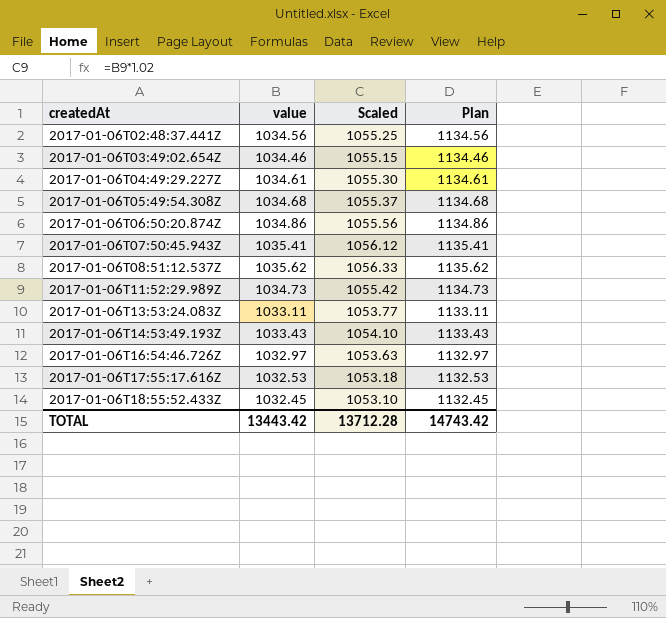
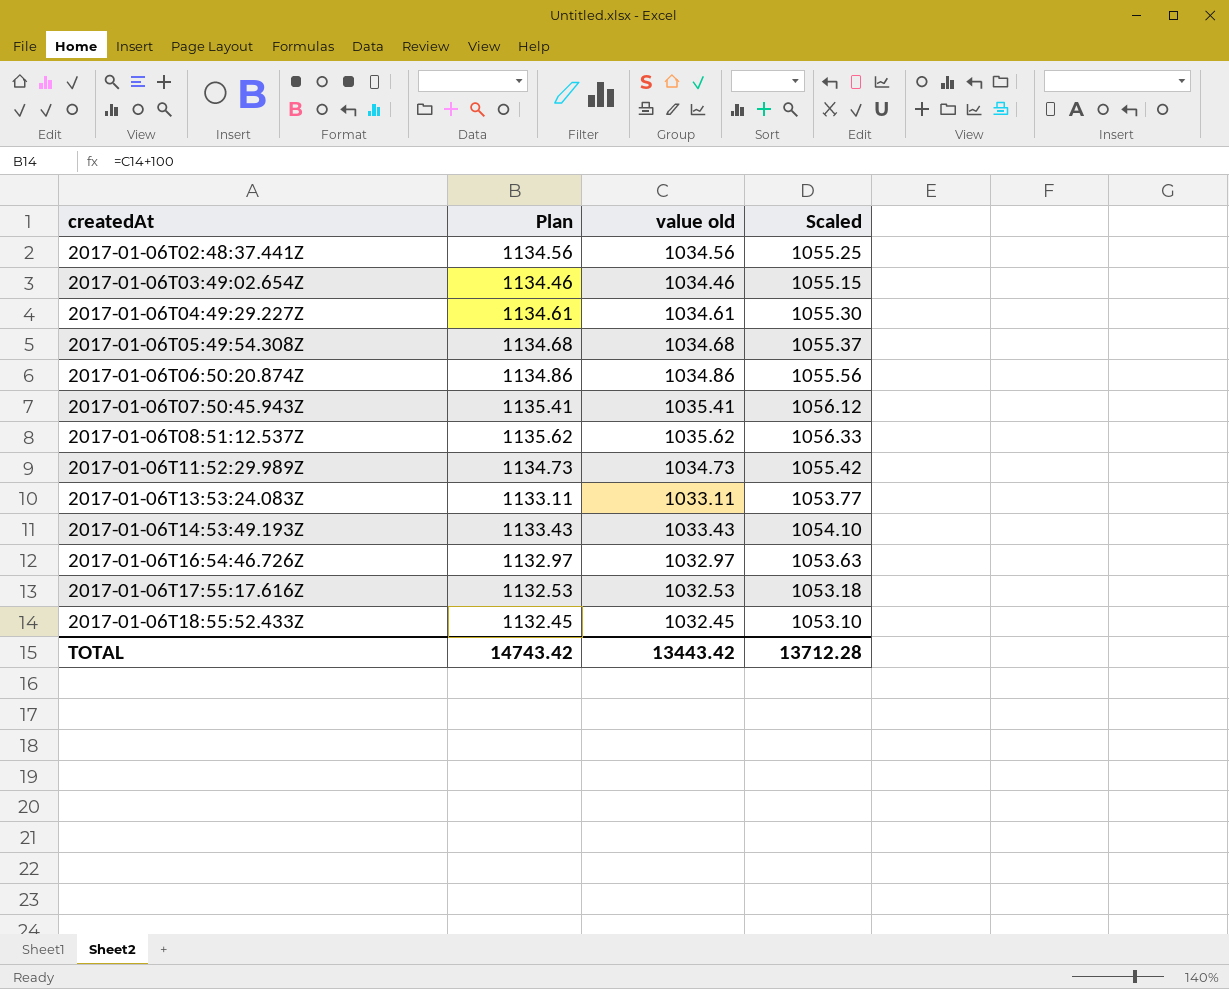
column Plan | position: 4 -> 2
column name: value -> value old

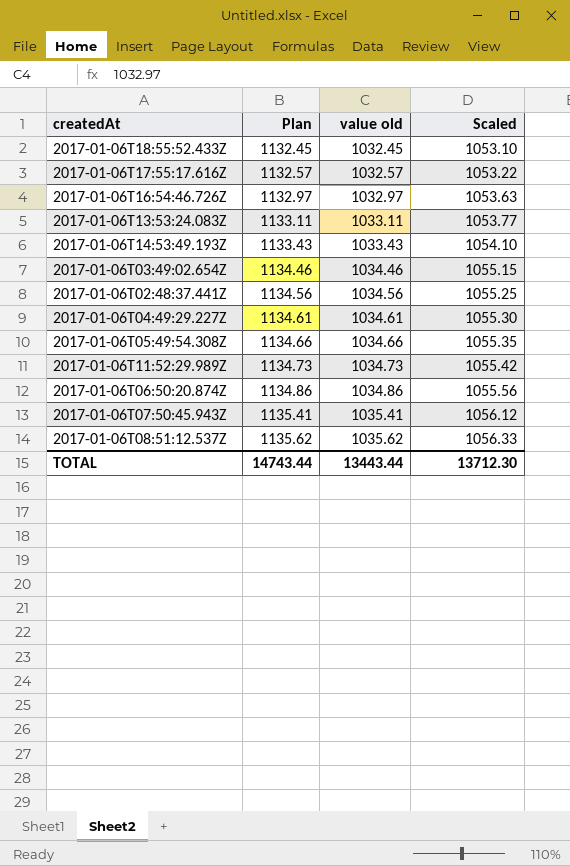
row order: createdAt ascending -> Plan ascending
2017-01-06T17:55:17.616Z | Plan: 1132.53 -> 1132.57
2017-01-06T17:55:17.616Z | value old: 1032.53 -> 1032.57
2017-01-06T17:55:17.616Z | Scaled: 1053.18 -> 1053.22
2017-01-06T05:49:54.308Z | Plan: 1134.68 -> 1134.66
2017-01-06T05:49:54.308Z | value old: 1034.68 -> 1034.66
2017-01-06T05:49:54.308Z | Scaled: 1055.37 -> 1055.35
TOTAL | Plan: 14743.42 -> 14743.44
TOTAL | value old: 13443.42 -> 13443.44
TOTAL | Scaled: 13712.28 -> 13712.30

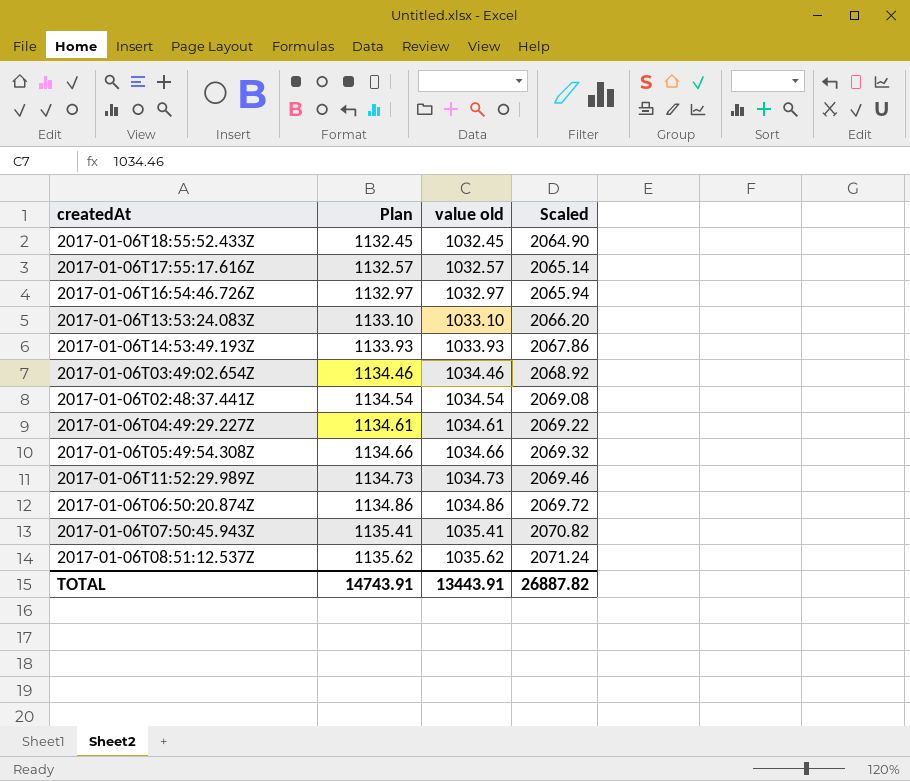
column Scaled | formula: [value old] * 1.02 -> [value old] * 2
2017-01-06T13:53:24.083Z | Plan: 1133.11 -> 1133.10
2017-01-06T13:53:24.083Z | value old: 1033.11 -> 1033.10
2017-01-06T14:53:49.193Z | Plan: 1133.43 -> 1133.93
2017-01-06T14:53:49.193Z | value old: 1033.43 -> 1033.93
2017-01-06T02:48:37.441Z | Plan: 1134.56 -> 1134.54
2017-01-06T02:48:37.441Z | value old: 1034.56 -> 1034.54
TOTAL | Plan: 14743.44 -> 14743.91
TOTAL | value old: 13443.44 -> 13443.91
TOTAL | Scaled: 13712.30 -> 26887.82

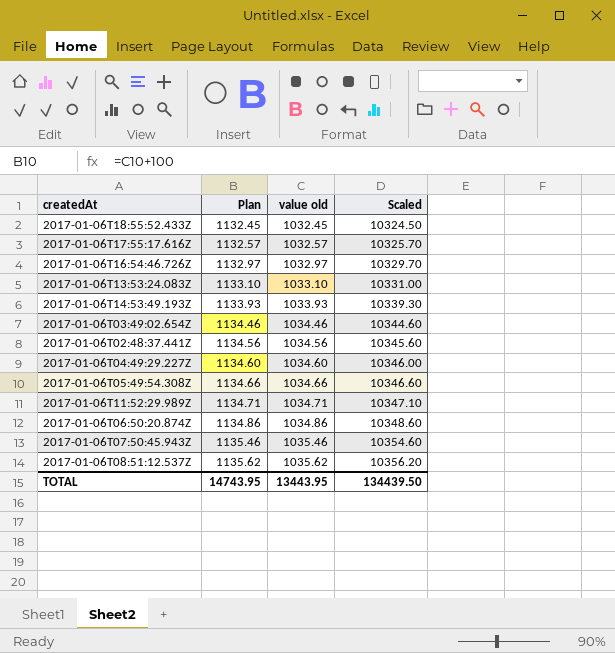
column Scaled | formula: [value old] * 2 -> [value old] * 10
2017-01-06T02:48:37.441Z | Plan: 1134.54 -> 1134.56
2017-01-06T02:48:37.441Z | value old: 1034.54 -> 1034.56
2017-01-06T04:49:29.227Z | Plan: 1134.61 -> 1134.60
2017-01-06T04:49:29.227Z | value old: 1034.61 -> 1034.60
2017-01-06T11:52:29.989Z | Plan: 1134.73 -> 1134.71
2017-01-06T11:52:29.989Z | value old: 1034.73 -> 1034.71
2017-01-06T07:50:45.943Z | Plan: 1135.41 -> 1135.46
2017-01-06T07:50:45.943Z | value old: 1035.41 -> 1035.46
TOTAL | Plan: 14743.91 -> 14743.95
TOTAL | value old: 13443.91 -> 13443.95
TOTAL | Scaled: 26887.82 -> 134439.50

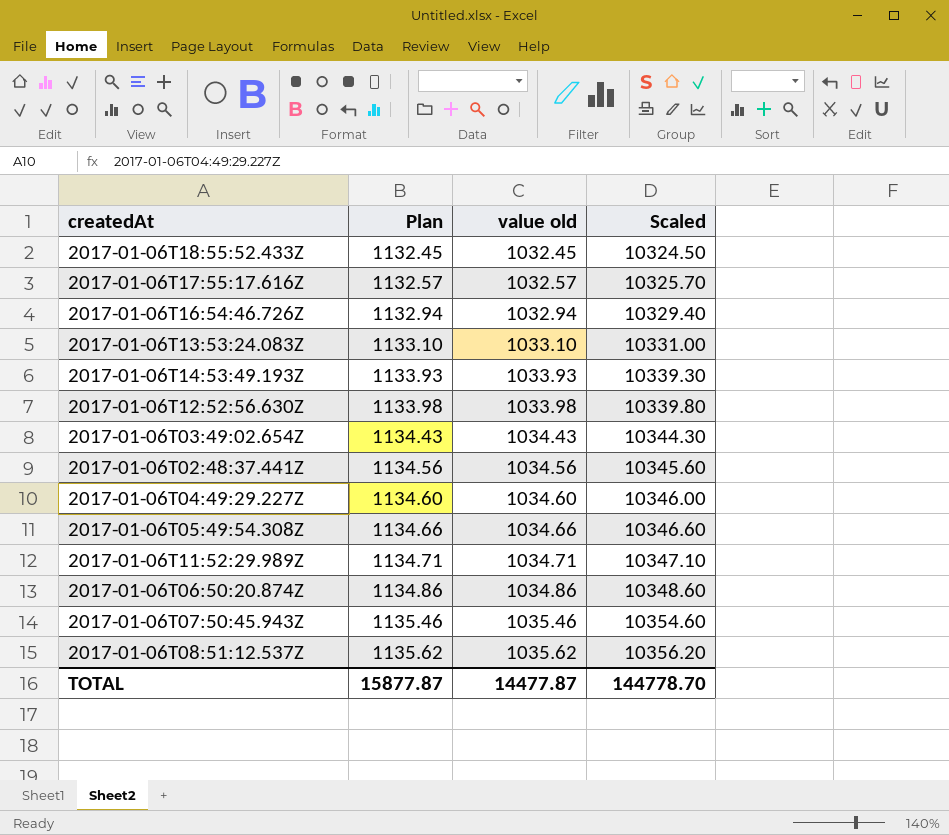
2017-01-06T16:54:46.726Z | Plan: 1132.97 -> 1132.94
2017-01-06T16:54:46.726Z | value old: 1032.97 -> 1032.94
2017-01-06T16:54:46.726Z | Scaled: 10329.70 -> 10329.40
row 2017-01-06T12:52:56.630Z: none -> 1133.98 | 1033.98 | 10339.80
2017-01-06T03:49:02.654Z | Plan: 1134.46 -> 1134.43
2017-01-06T03:49:02.654Z | value old: 1034.46 -> 1034.43
2017-01-06T03:49:02.654Z | Scaled: 10344.60 -> 10344.30
TOTAL | Plan: 14743.95 -> 15877.87
TOTAL | value old: 13443.95 -> 14477.87
TOTAL | Scaled: 134439.50 -> 144778.70

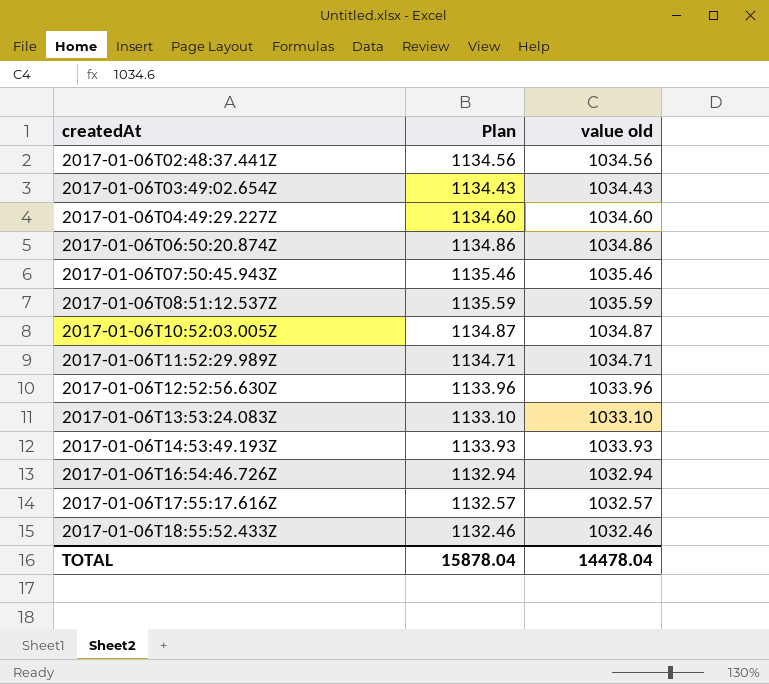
row order: Plan ascending -> createdAt ascending
column Scaled | formula: [value old] * 10 -> none
row 2017-01-06T05:49:54.308Z: 1134.66 | 1034.66 | 10346.60 -> none
2017-01-06T08:51:12.537Z | Plan: 1135.62 -> 1135.59
2017-01-06T08:51:12.537Z | value old: 1035.62 -> 1035.59
row 2017-01-06T10:52:03.005Z: none -> 1134.87 | 1034.87
2017-01-06T12:52:56.630Z | Plan: 1133.98 -> 1133.96
2017-01-06T12:52:56.630Z | value old: 1033.98 -> 1033.96
2017-01-06T18:55:52.433Z | Plan: 1132.45 -> 1132.46
2017-01-06T18:55:52.433Z | value old: 1032.45 -> 1032.46
TOTAL | Plan: 15877.87 -> 15878.04
TOTAL | value old: 14477.87 -> 14478.04

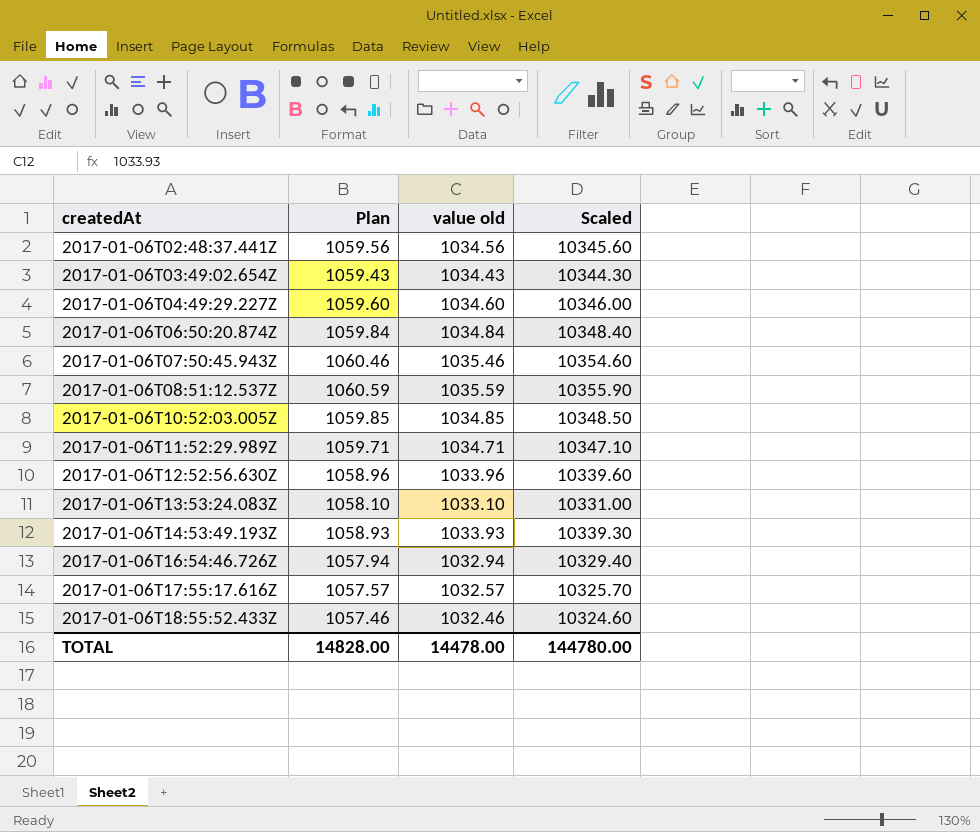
column Plan | formula: [value old] + 100 -> [value old] + 25
column Scaled | formula: none -> [value old] * 10
2017-01-06T06:50:20.874Z | value old: 1034.86 -> 1034.84
2017-01-06T10:52:03.005Z | value old: 1034.87 -> 1034.85
TOTAL | Plan: 15878.04 -> 14828.00
TOTAL | value old: 14478.04 -> 14478.00

